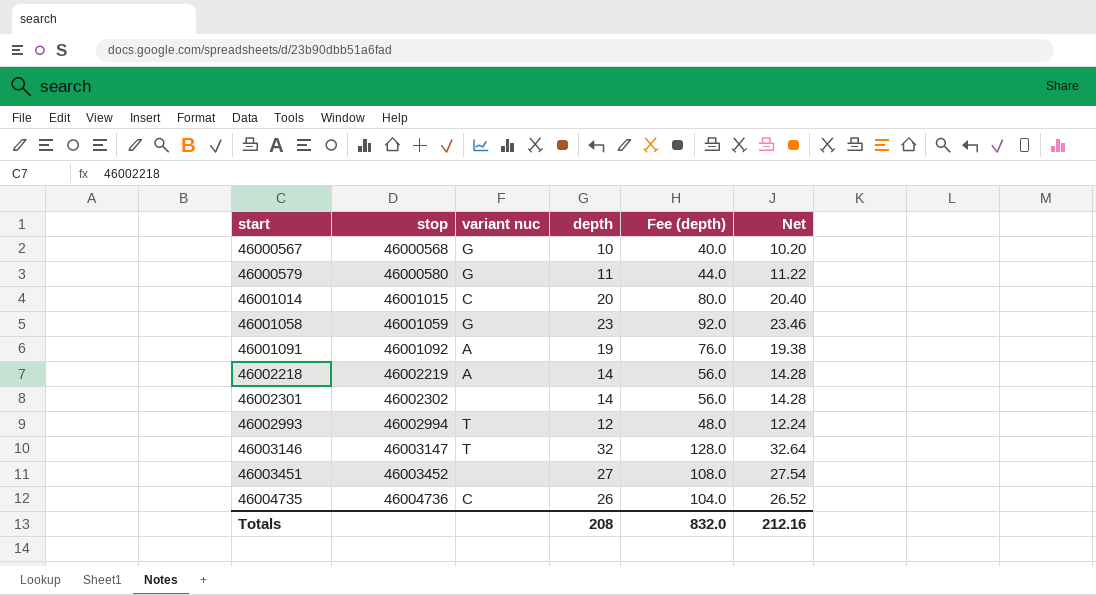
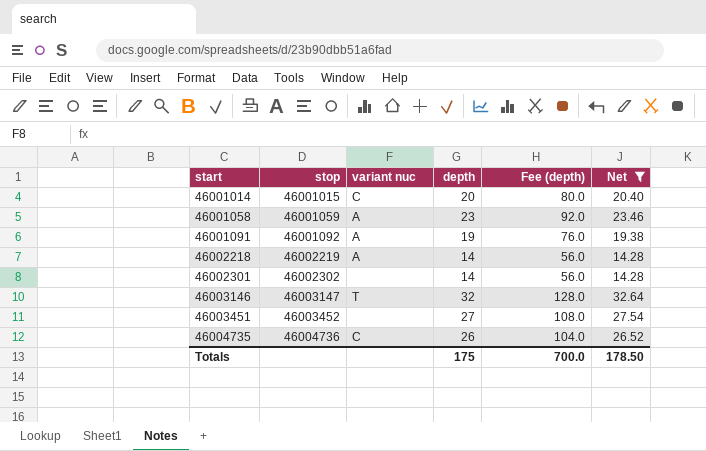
filter: none -> Net >= 14.28
46001058 | variant nuc: G -> A
Totals | depth: 208 -> 175
Totals | Fee (depth): 832.0 -> 700.0
Totals | Net: 212.16 -> 178.50

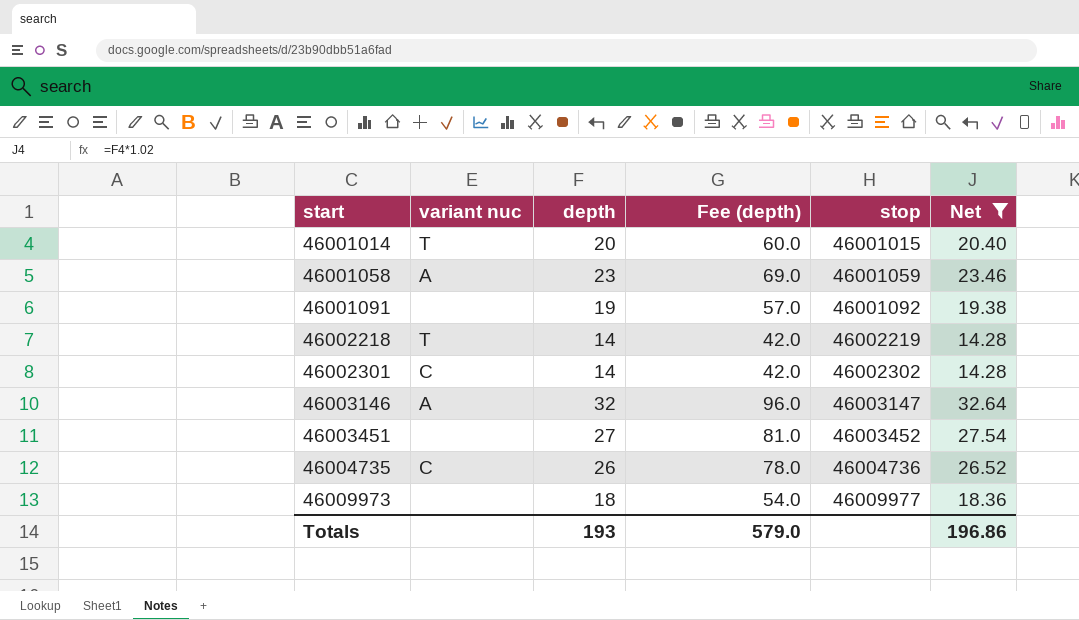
column Fee (depth) | formula: [depth] * 4 -> [depth] * 3
column stop | position: 2 -> 5
46001014 | variant nuc: C -> T
46001091 | variant nuc: A -> none
46002218 | variant nuc: A -> T
46002301 | variant nuc: none -> C
46003146 | variant nuc: T -> A
row 46009973: none -> none | 18 | 54.0 | 46009977 | 18.36
Totals | depth: 175 -> 193
Totals | Fee (depth): 700.0 -> 579.0
Totals | Net: 178.50 -> 196.86

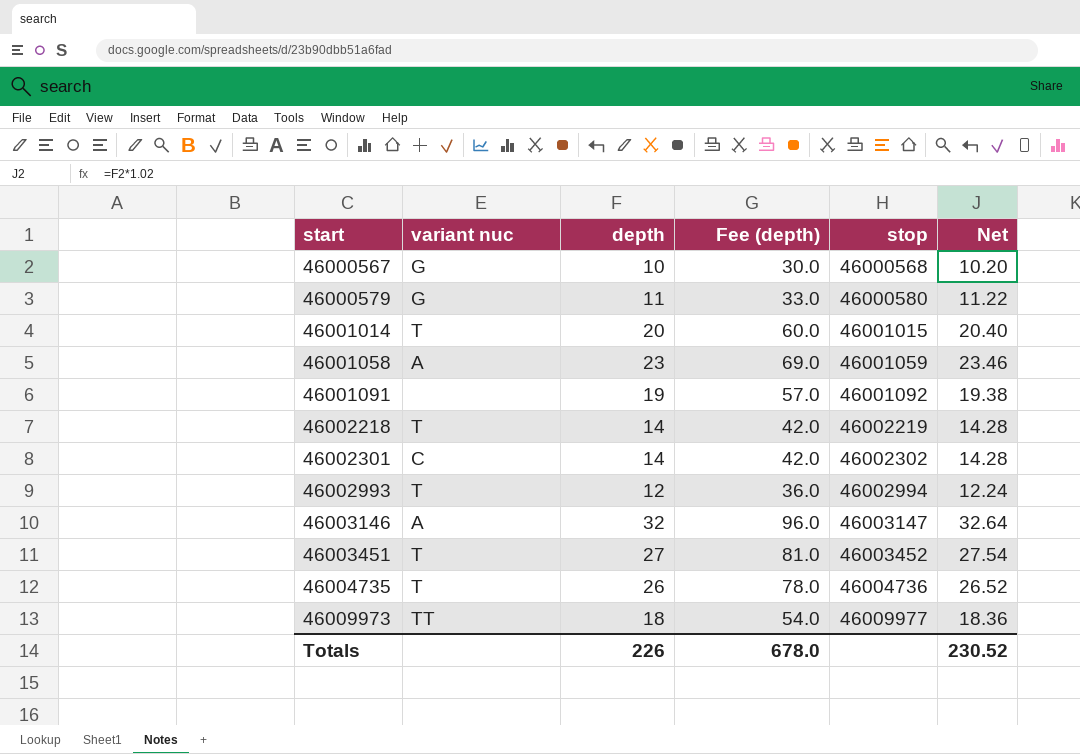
filter: Net >= 14.28 -> none
46003451 | variant nuc: none -> T
46004735 | variant nuc: C -> T
46009973 | variant nuc: none -> TT
Totals | depth: 193 -> 226
Totals | Fee (depth): 579.0 -> 678.0
Totals | Net: 196.86 -> 230.52

